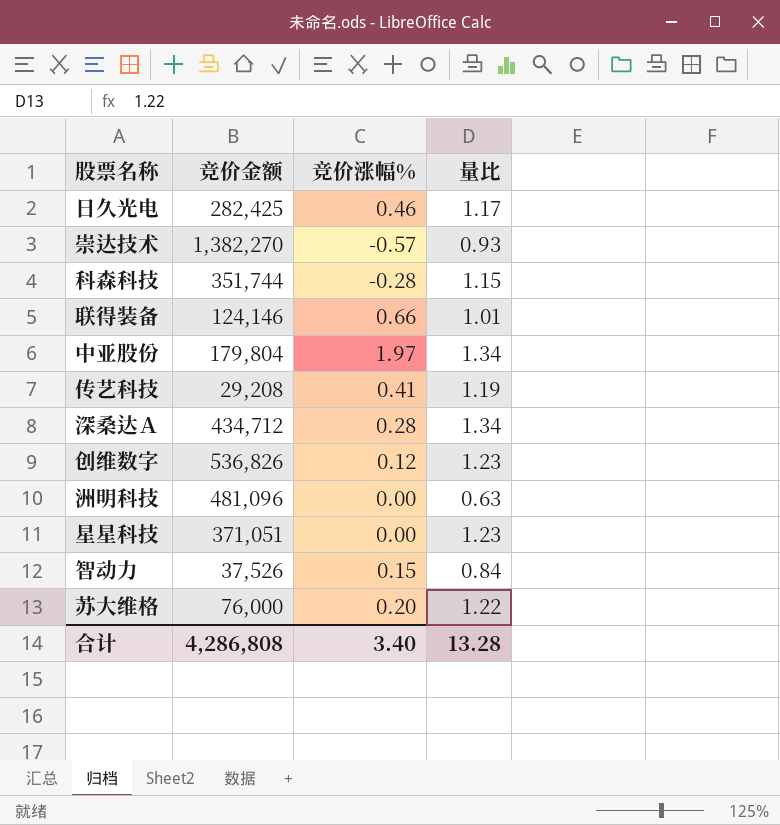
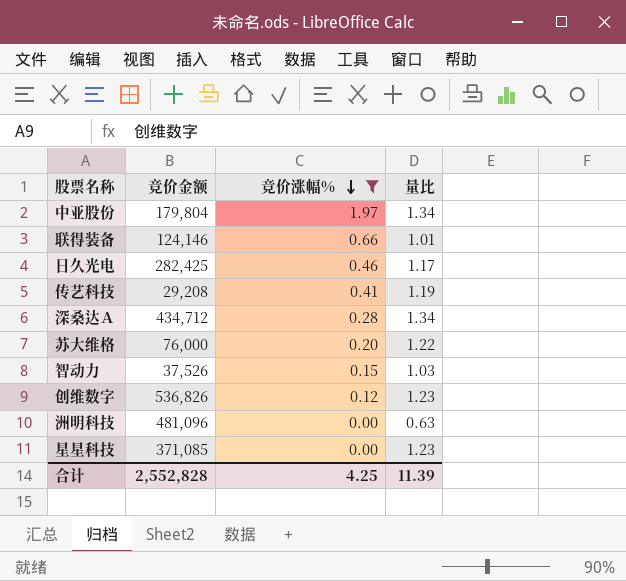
filter: none -> 竞价涨幅% >= 0.00
row order: none -> 竞价涨幅% descending
智动力 | 量比: 0.84 -> 1.03
星星科技 | 竞价金额: 371,051 -> 371,085
合计 | 竞价金额: 4,286,808 -> 2,552,828
合计 | 竞价涨幅%: 3.40 -> 4.25
合计 | 量比: 13.28 -> 11.39

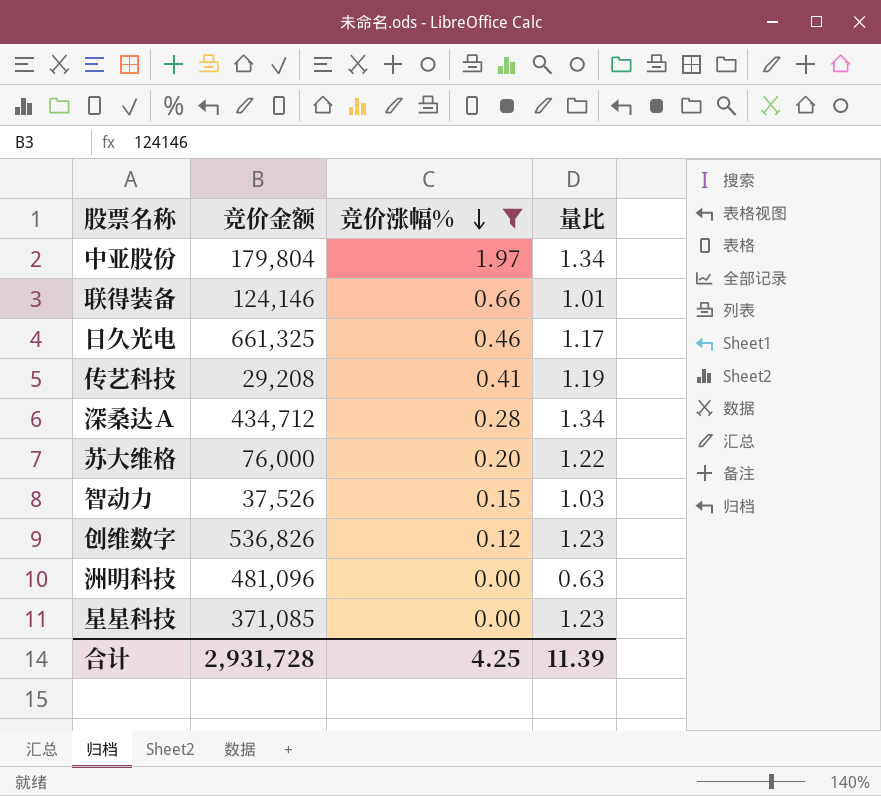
日久光电 | 竞价金额: 282,425 -> 661,325
合计 | 竞价金额: 2,552,828 -> 2,931,728

